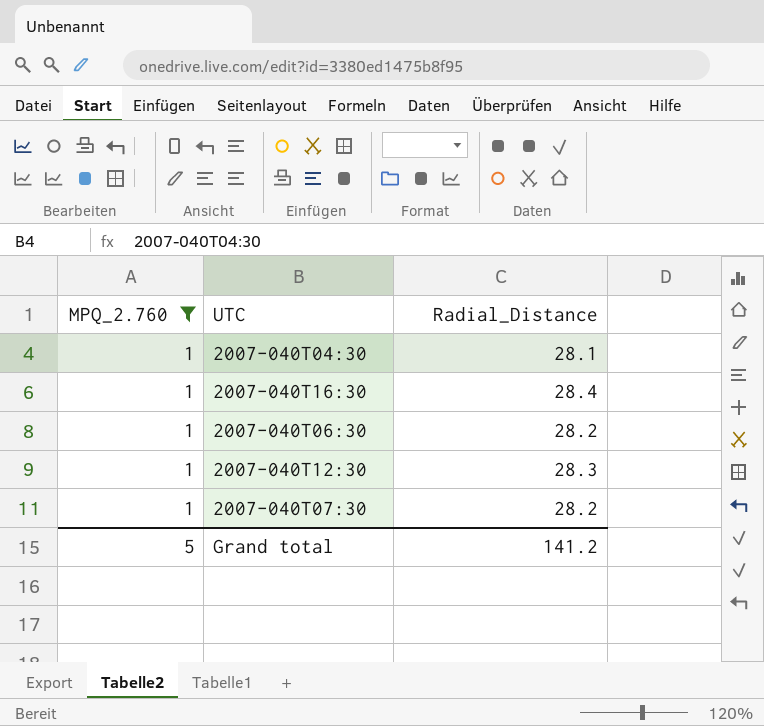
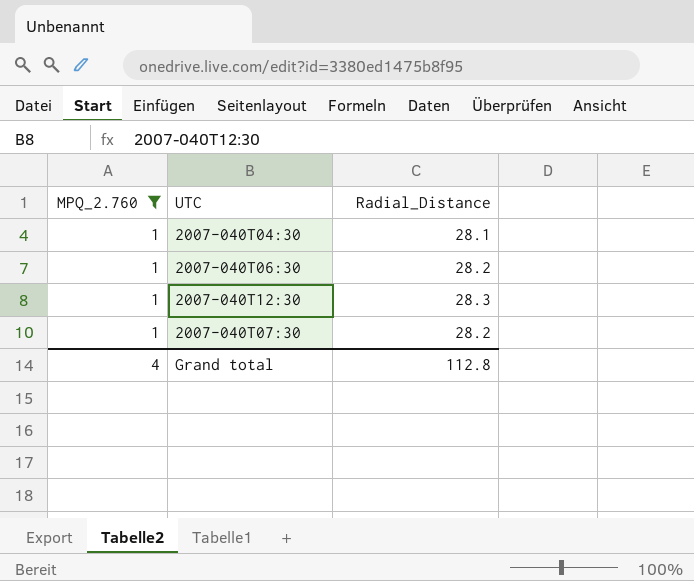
row 2007-040T16:30: 1 | 28.4 -> none
Grand total | MPQ_2.760: 5 -> 4
Grand total | Radial_Distance: 141.2 -> 112.8

